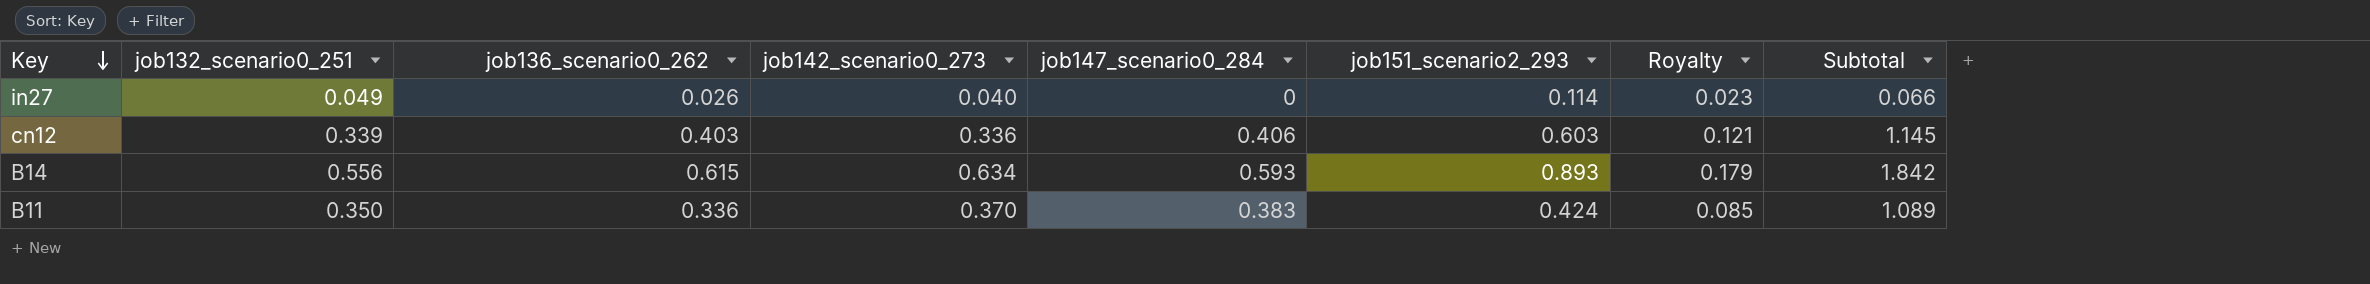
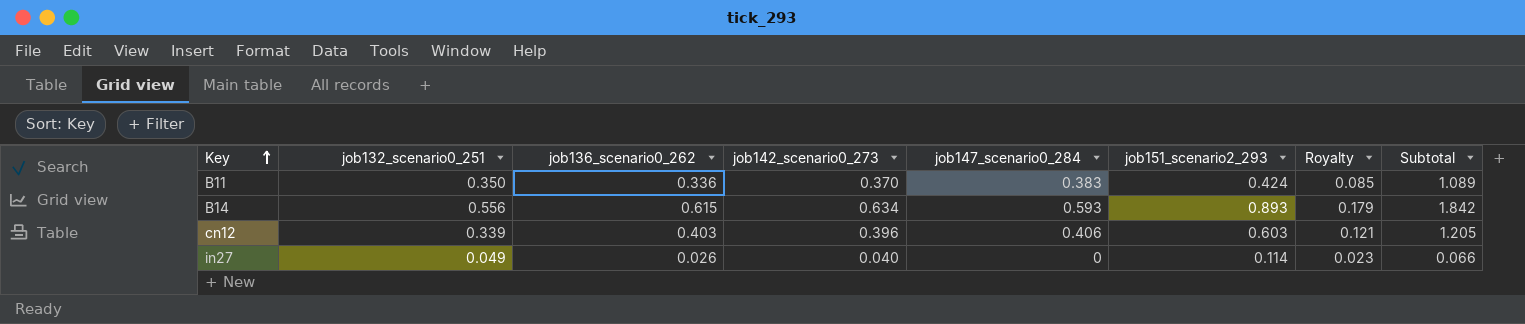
row order: Key descending -> Key ascending
cn12 | job142_scenario0_273: 0.336 -> 0.396
cn12 | Subtotal: 1.145 -> 1.205

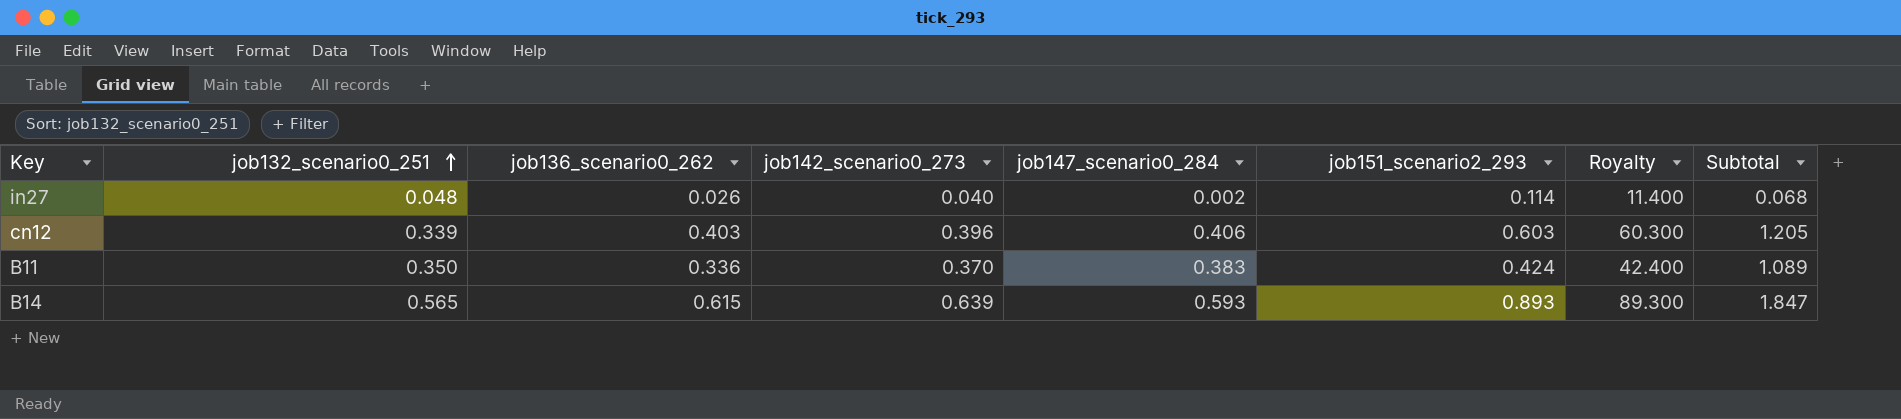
row order: Key ascending -> job132_scenario0_251 ascending
column Royalty | formula: [job151_scenario2_293] * 0.2 -> [job151_scenario2_293] * 100
in27 | job132_scenario0_251: 0.049 -> 0.048
in27 | job147_scenario0_284: 0 -> 0.002
in27 | Subtotal: 0.066 -> 0.068
B14 | job132_scenario0_251: 0.556 -> 0.565
B14 | job142_scenario0_273: 0.634 -> 0.639
B14 | Subtotal: 1.842 -> 1.847

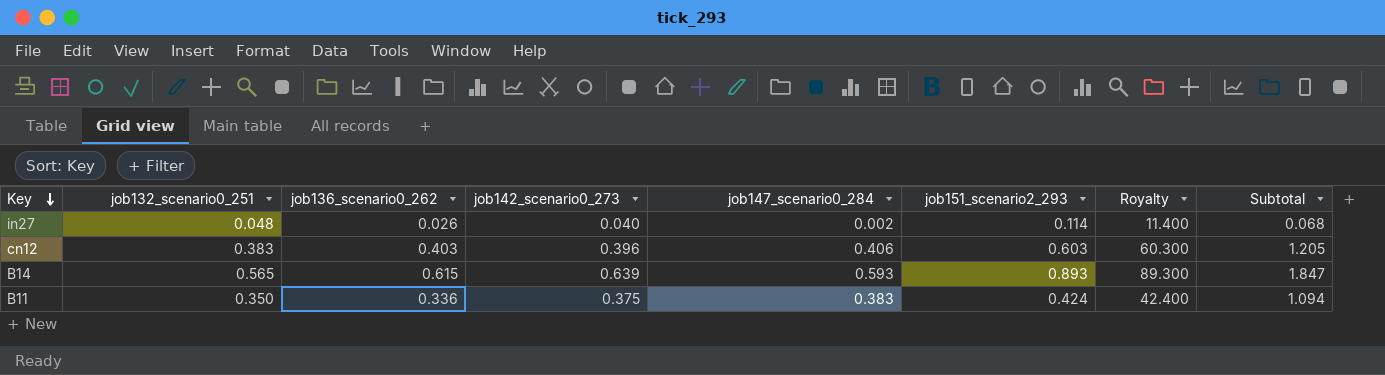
row order: job132_scenario0_251 ascending -> Key descending
cn12 | job132_scenario0_251: 0.339 -> 0.383
B11 | job142_scenario0_273: 0.370 -> 0.375
B11 | Subtotal: 1.089 -> 1.094

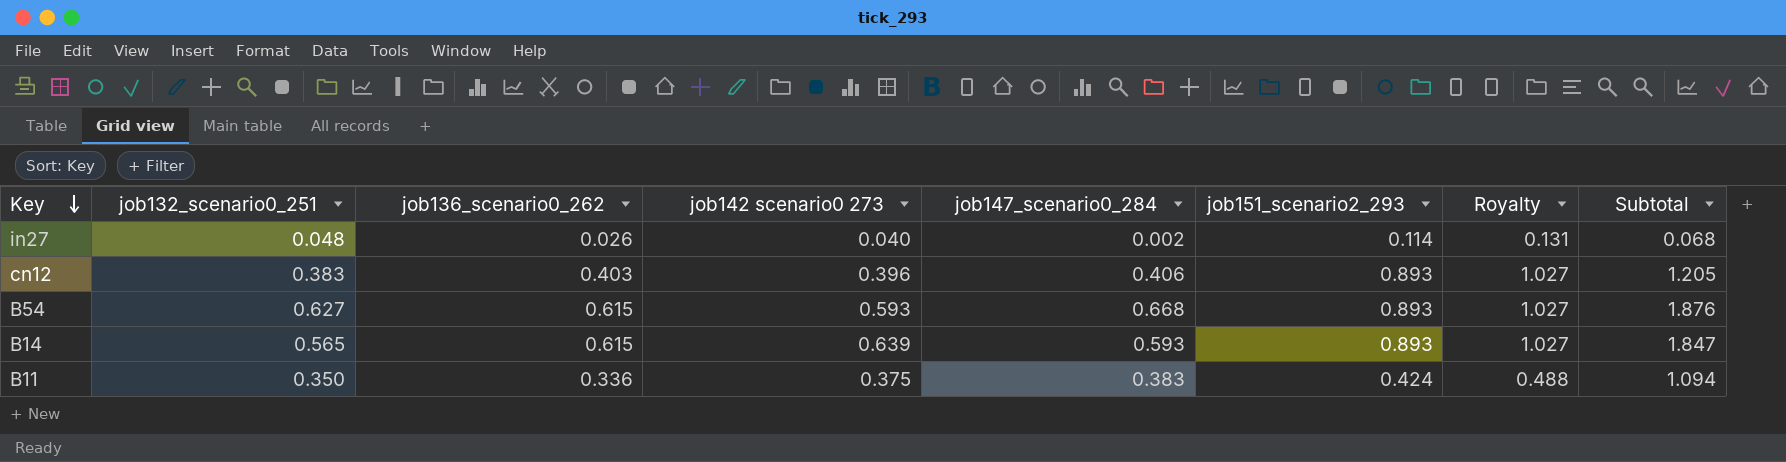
column name: job142_scenario0_273 -> job142 scenario0 273
column Royalty | formula: [job151_scenario2_293] * 100 -> [job151_scenario2_293] * 1.15
cn12 | job151_scenario2_293: 0.603 -> 0.893
row B54: none -> 0.627 | 0.615 | 0.593 | 0.668 | 0.893 | 1.027 | 1.876

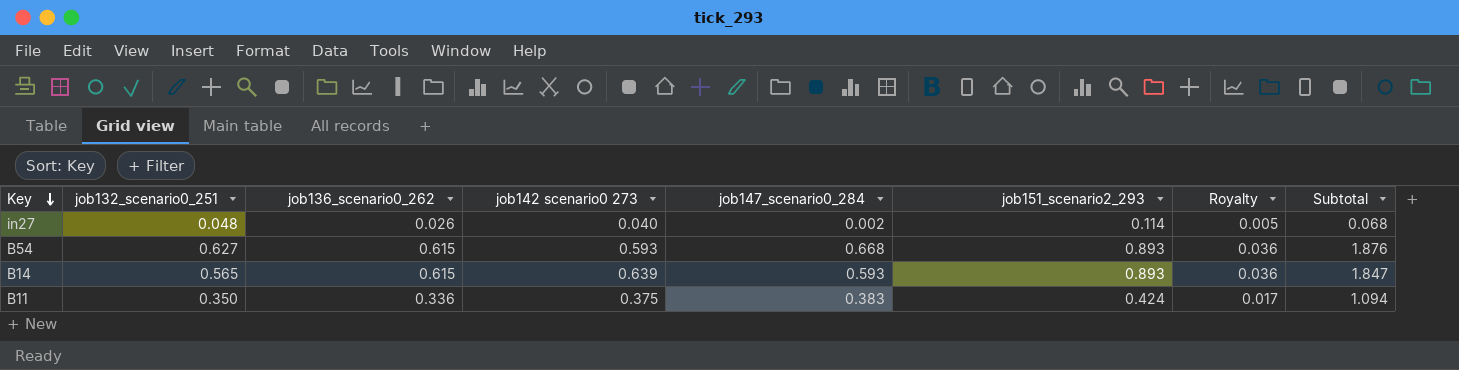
column Royalty | formula: [job151_scenario2_293] * 1.15 -> [job151_scenario2_293] * 0.04
row cn12: 0.383 | 0.403 | 0.396 | 0.406 | 0.893 | 1.027 | 1.205 -> none

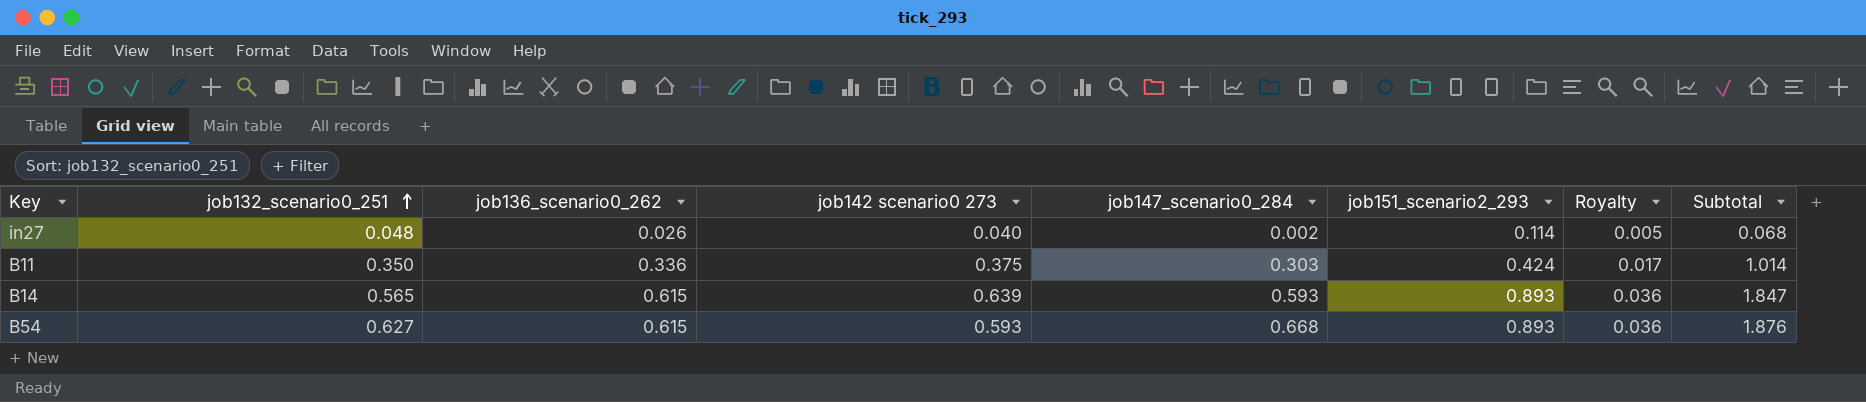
row order: Key descending -> job132_scenario0_251 ascending
B11 | job147_scenario0_284: 0.383 -> 0.303
B11 | Subtotal: 1.094 -> 1.014

